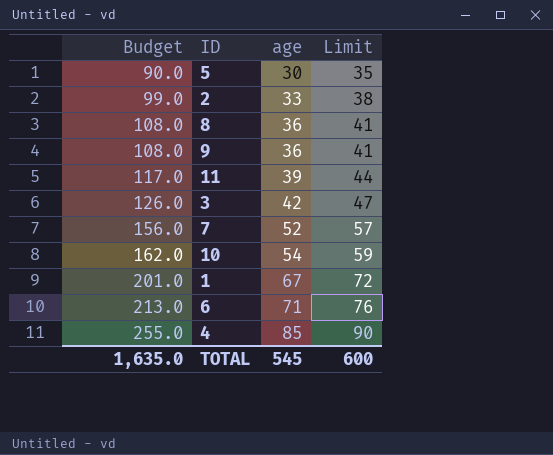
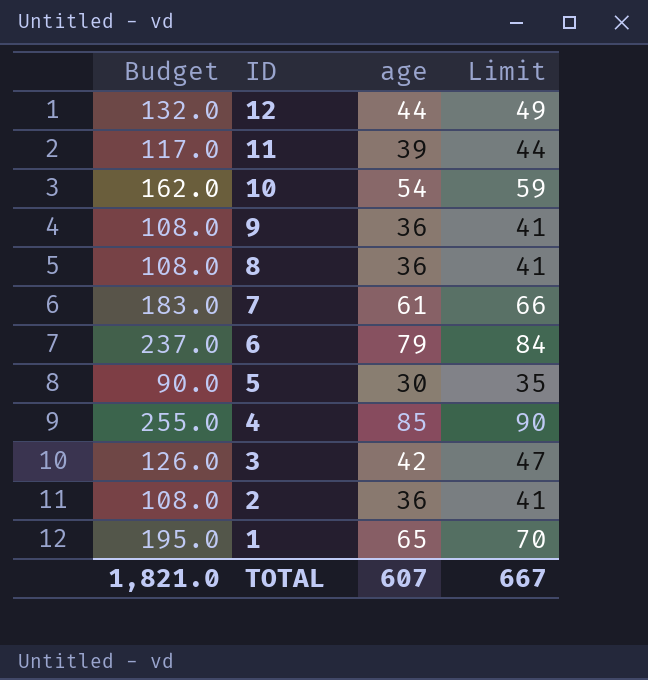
row order: Budget ascending -> ID descending
row 12: none -> 132.0 | 44 | 49
7 | Budget: 156.0 -> 183.0
7 | age: 52 -> 61
7 | Limit: 57 -> 66
6 | Budget: 213.0 -> 237.0
6 | age: 71 -> 79
6 | Limit: 76 -> 84
2 | Budget: 99.0 -> 108.0
2 | age: 33 -> 36
2 | Limit: 38 -> 41
1 | Budget: 201.0 -> 195.0
1 | age: 67 -> 65
1 | Limit: 72 -> 70
TOTAL | Budget: 1,635.0 -> 1,821.0
TOTAL | age: 545 -> 607
TOTAL | Limit: 600 -> 667

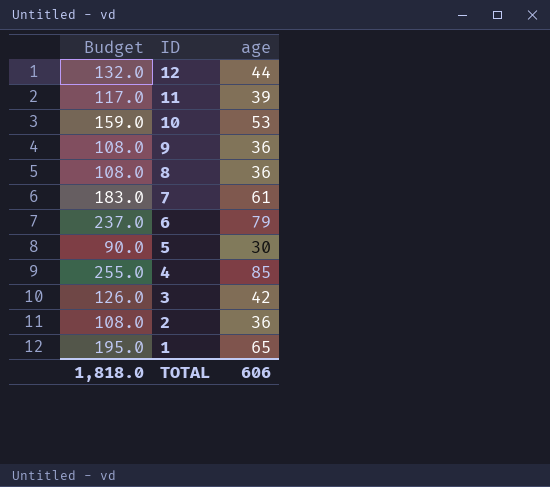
column Limit | formula: [age] + 5 -> none
10 | Budget: 162.0 -> 159.0
10 | age: 54 -> 53
TOTAL | Budget: 1,821.0 -> 1,818.0
TOTAL | age: 607 -> 606

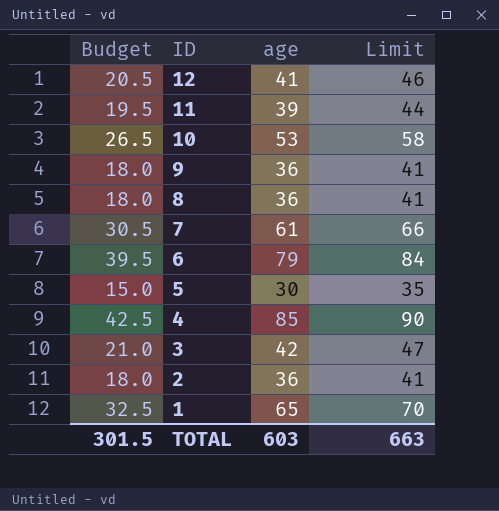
column Budget | formula: [age] * 3 -> [age] * 0.5
column Limit | formula: none -> [age] + 5
12 | age: 44 -> 41
TOTAL | Budget: 1,818.0 -> 301.5
TOTAL | age: 606 -> 603

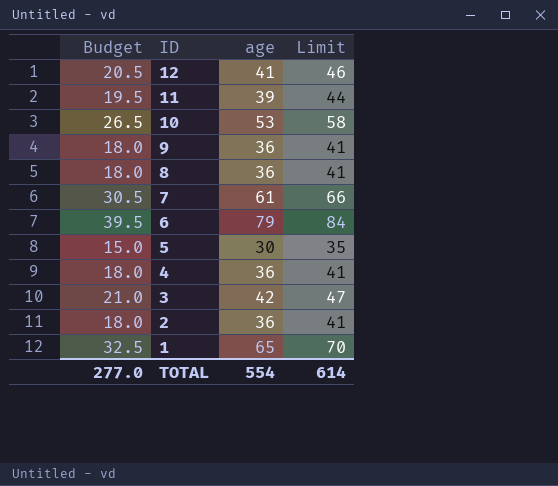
4 | Budget: 42.5 -> 18.0
4 | age: 85 -> 36
4 | Limit: 90 -> 41
TOTAL | Budget: 301.5 -> 277.0
TOTAL | age: 603 -> 554
TOTAL | Limit: 663 -> 614

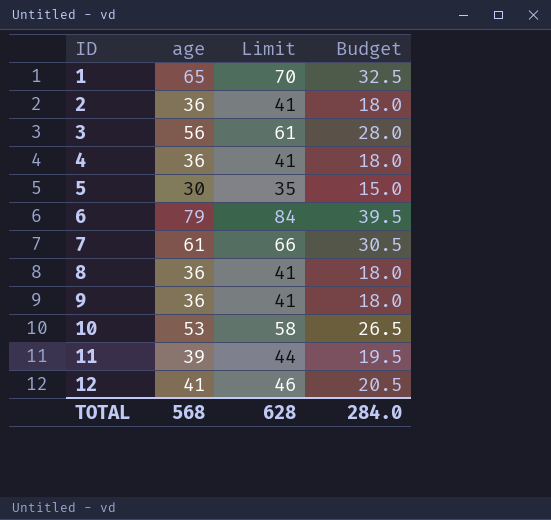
row order: ID descending -> ID ascending
column Budget | position: 1 -> 4
3 | age: 42 -> 56
3 | Limit: 47 -> 61
3 | Budget: 21.0 -> 28.0
TOTAL | age: 554 -> 568
TOTAL | Limit: 614 -> 628
TOTAL | Budget: 277.0 -> 284.0

